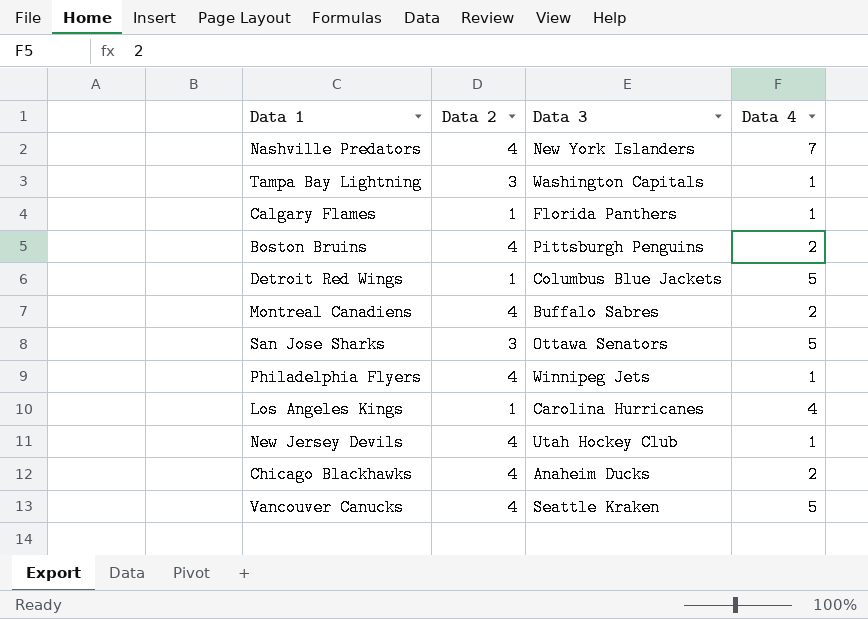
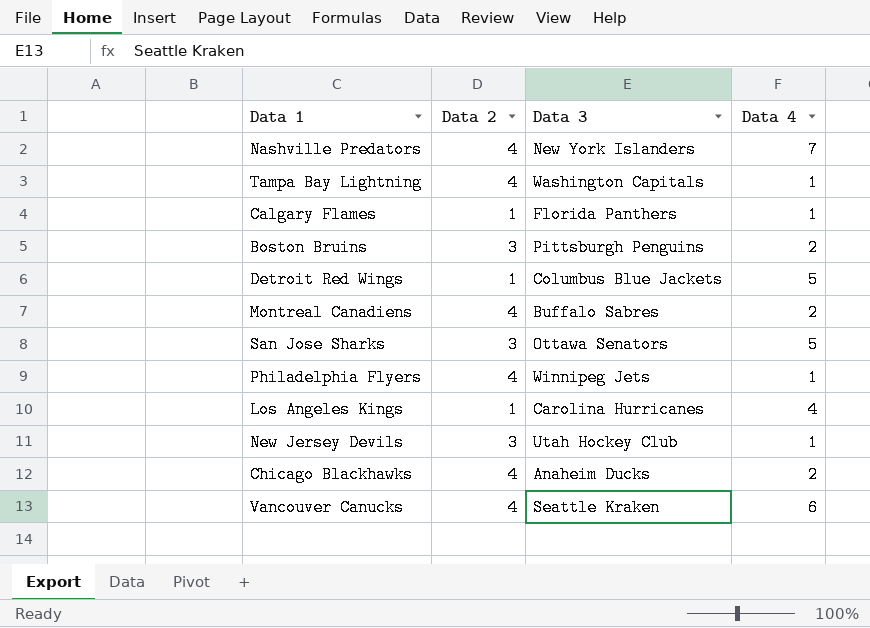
Tampa Bay Lightning | Data 2: 3 -> 4
Boston Bruins | Data 2: 4 -> 3
New Jersey Devils | Data 2: 4 -> 3
Vancouver Canucks | Data 4: 5 -> 6

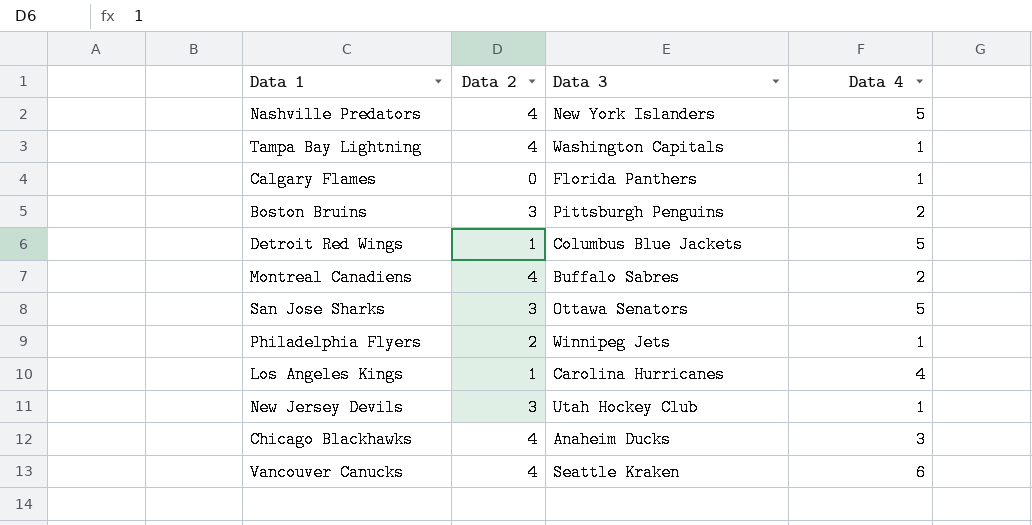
Nashville Predators | Data 4: 7 -> 5
Calgary Flames | Data 2: 1 -> 0
Philadelphia Flyers | Data 2: 4 -> 2
Chicago Blackhawks | Data 4: 2 -> 3

